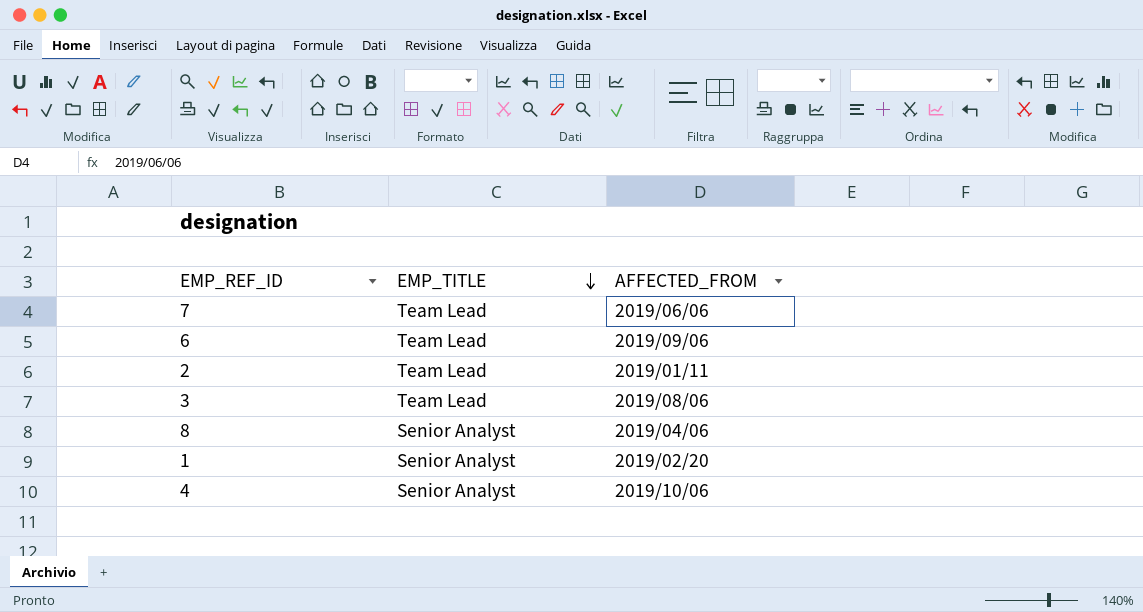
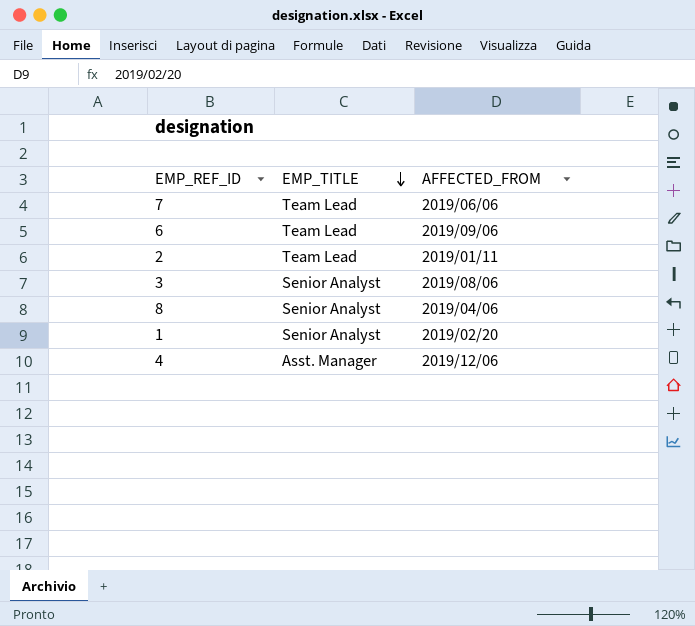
3 | EMP_TITLE: Team Lead -> Senior Analyst
4 | EMP_TITLE: Senior Analyst -> Asst. Manager
4 | AFFECTED_FROM: 2019/10/06 -> 2019/12/06

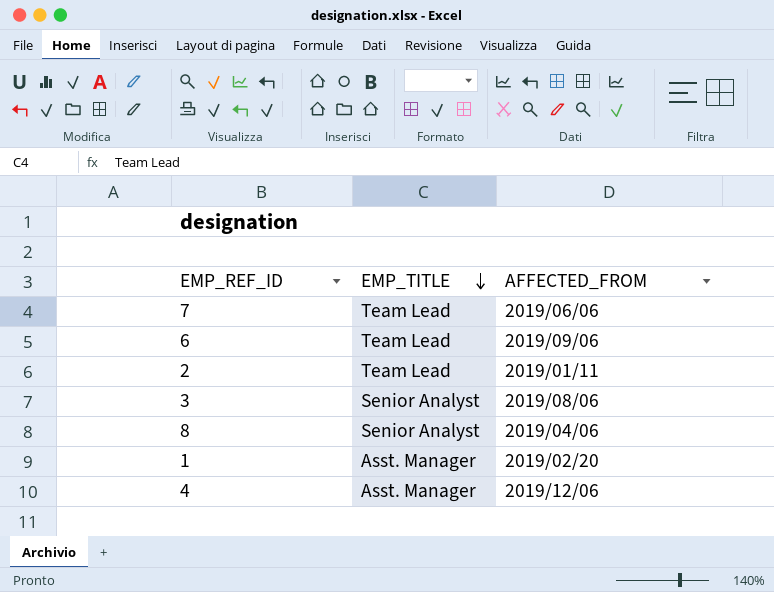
1 | EMP_TITLE: Senior Analyst -> Asst. Manager

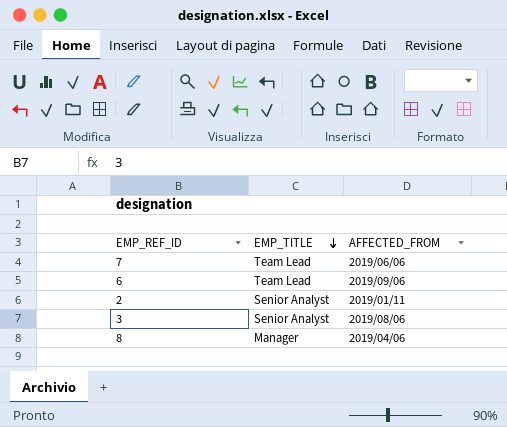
row 1: Asst. Manager | 2019/02/20 -> none
row 4: Asst. Manager | 2019/12/06 -> none
2 | EMP_TITLE: Team Lead -> Senior Analyst
8 | EMP_TITLE: Senior Analyst -> Manager

